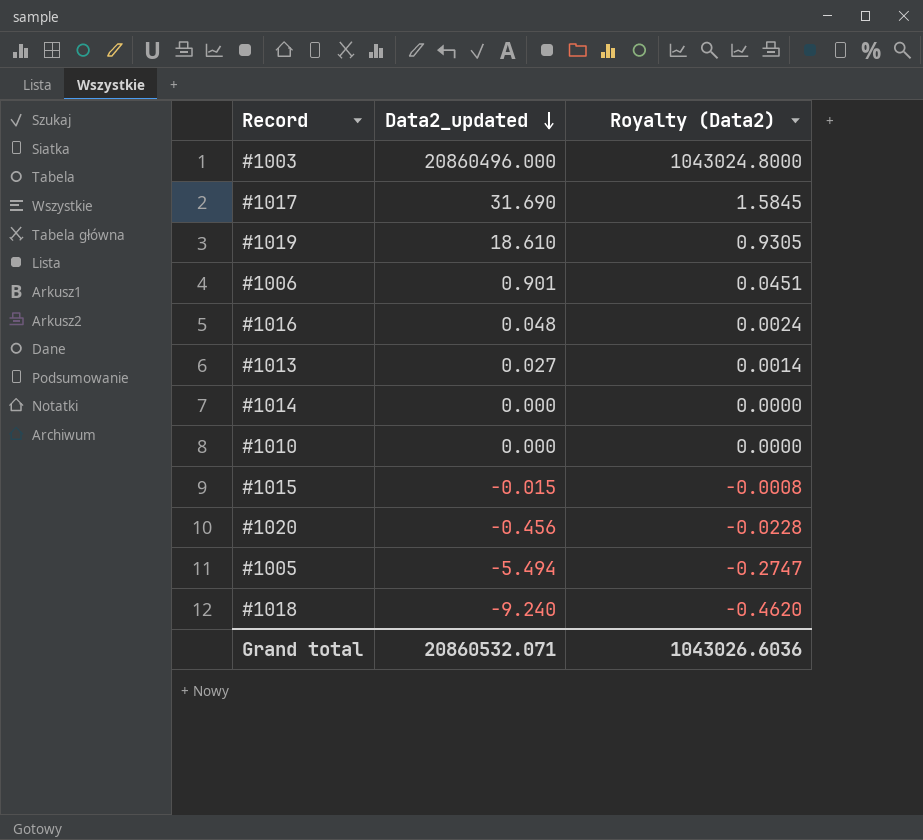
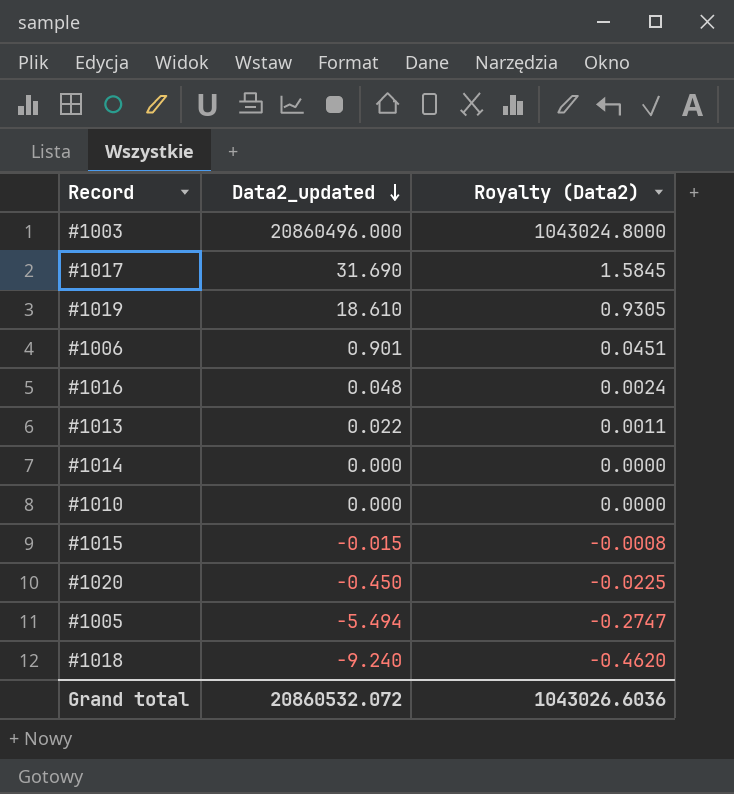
#1013 | Data2_updated: 0.027 -> 0.022
#1013 | Royalty (Data2): 0.0014 -> 0.0011
#1020 | Data2_updated: -0.456 -> -0.450
#1020 | Royalty (Data2): -0.0228 -> -0.0225
Grand total | Data2_updated: 20860532.071 -> 20860532.072

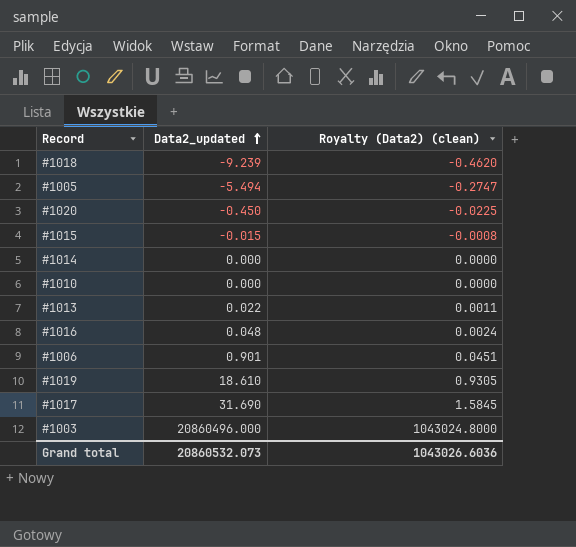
row order: Data2_updated descending -> Data2_updated ascending
column name: Royalty (Data2) -> Royalty (Data2) (clean)
#1018 | Data2_updated: -9.240 -> -9.239
Grand total | Data2_updated: 20860532.072 -> 20860532.073

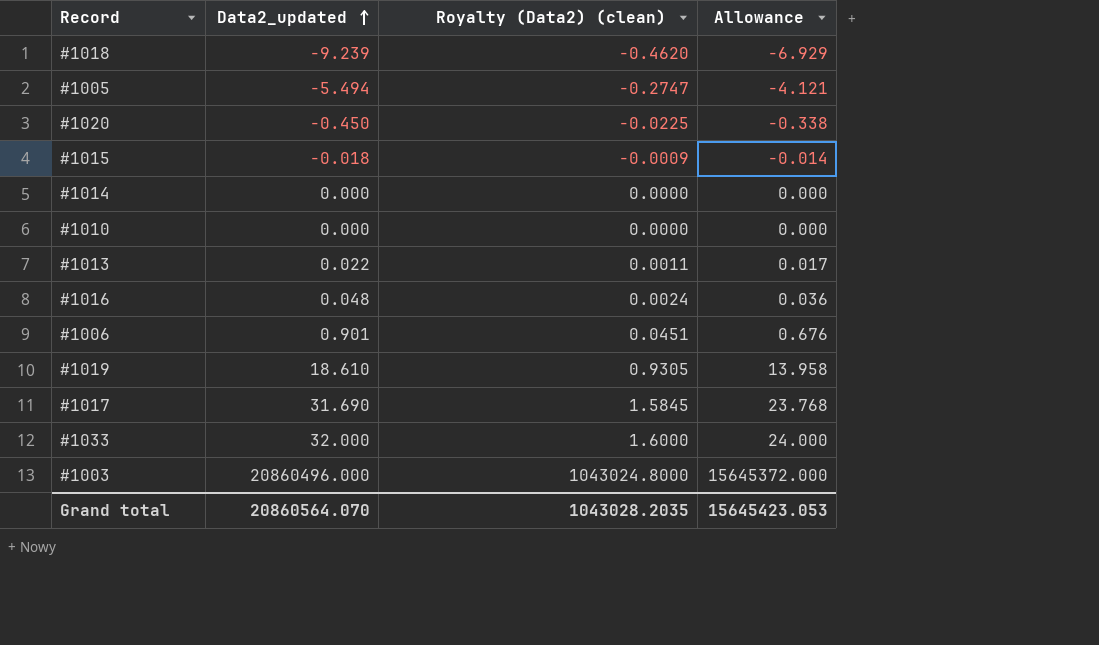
column Allowance | formula: none -> [Data2_updated] * 0.75
#1015 | Data2_updated: -0.015 -> -0.018
#1015 | Royalty (Data2) (clean): -0.0008 -> -0.0009
row #1033: none -> 32.000 | 1.6000 | 24.000
Grand total | Data2_updated: 20860532.073 -> 20860564.070
Grand total | Royalty (Data2) (clean): 1043026.6036 -> 1043028.2035

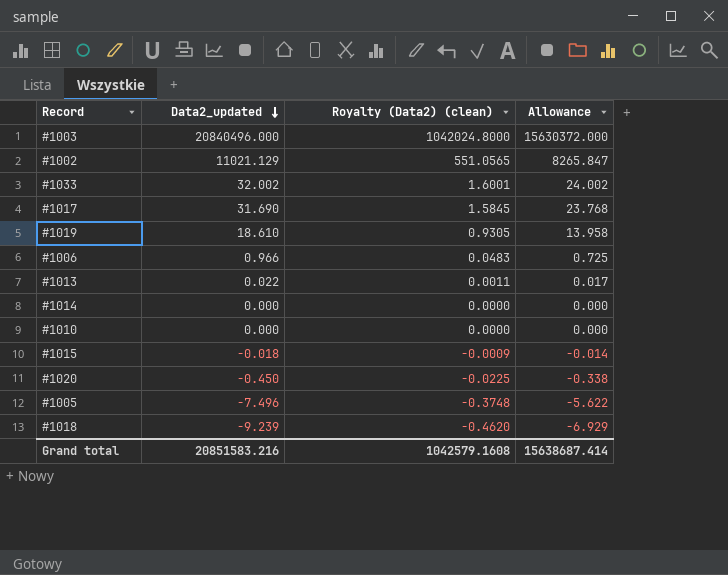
row order: Data2_updated ascending -> Data2_updated descending
row #1016: 0.048 | 0.0024 | 0.036 -> none
#1003 | Data2_updated: 20860496.000 -> 20840496.000
#1003 | Royalty (Data2) (clean): 1043024.8000 -> 1042024.8000
#1003 | Allowance: 15645372.000 -> 15630372.000
row #1002: none -> 11021.129 | 551.0565 | 8265.847
#1033 | Data2_updated: 32.000 -> 32.002
#1033 | Royalty (Data2) (clean): 1.6000 -> 1.6001
#1033 | Allowance: 24.000 -> 24.002
#1006 | Data2_updated: 0.901 -> 0.966
#1006 | Royalty (Data2) (clean): 0.0451 -> 0.0483
#1006 | Allowance: 0.676 -> 0.725
#1005 | Data2_updated: -5.494 -> -7.496
#1005 | Royalty (Data2) (clean): -0.2747 -> -0.3748
#1005 | Allowance: -4.121 -> -5.622
Grand total | Data2_updated: 20860564.070 -> 20851583.216
Grand total | Royalty (Data2) (clean): 1043028.2035 -> 1042579.1608
Grand total | Allowance: 15645423.053 -> 15638687.414

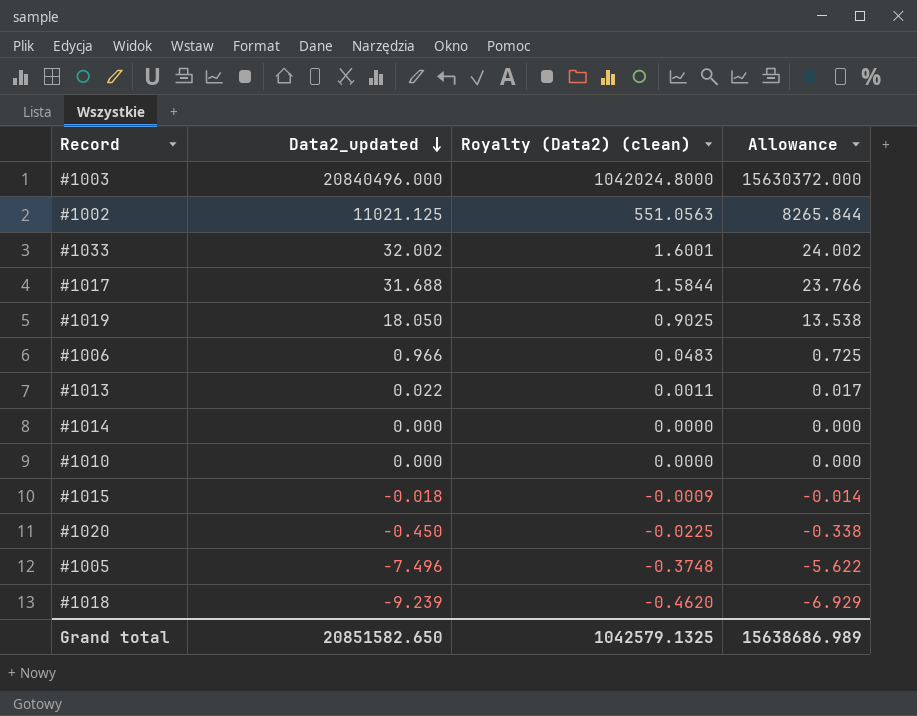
#1002 | Data2_updated: 11021.129 -> 11021.125
#1002 | Royalty (Data2) (clean): 551.0565 -> 551.0563
#1002 | Allowance: 8265.847 -> 8265.844
#1017 | Data2_updated: 31.690 -> 31.688
#1017 | Royalty (Data2) (clean): 1.5845 -> 1.5844
#1017 | Allowance: 23.768 -> 23.766
#1019 | Data2_updated: 18.610 -> 18.050
#1019 | Royalty (Data2) (clean): 0.9305 -> 0.9025
#1019 | Allowance: 13.958 -> 13.538
Grand total | Data2_updated: 20851583.216 -> 20851582.650
Grand total | Royalty (Data2) (clean): 1042579.1608 -> 1042579.1325
Grand total | Allowance: 15638687.414 -> 15638686.989

